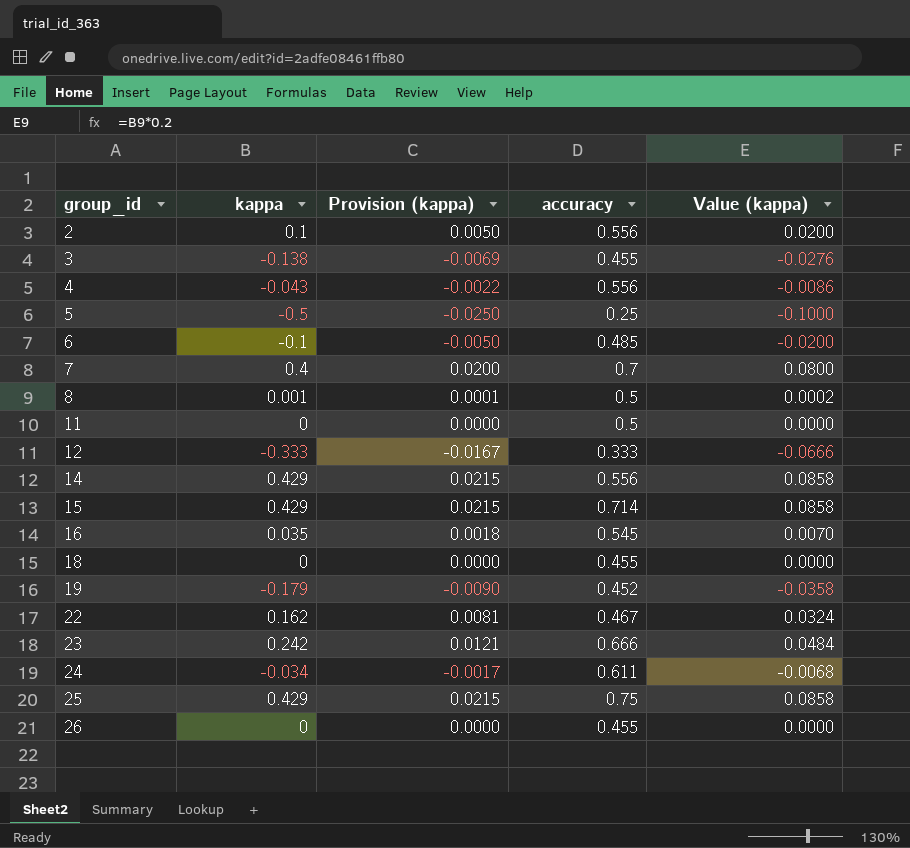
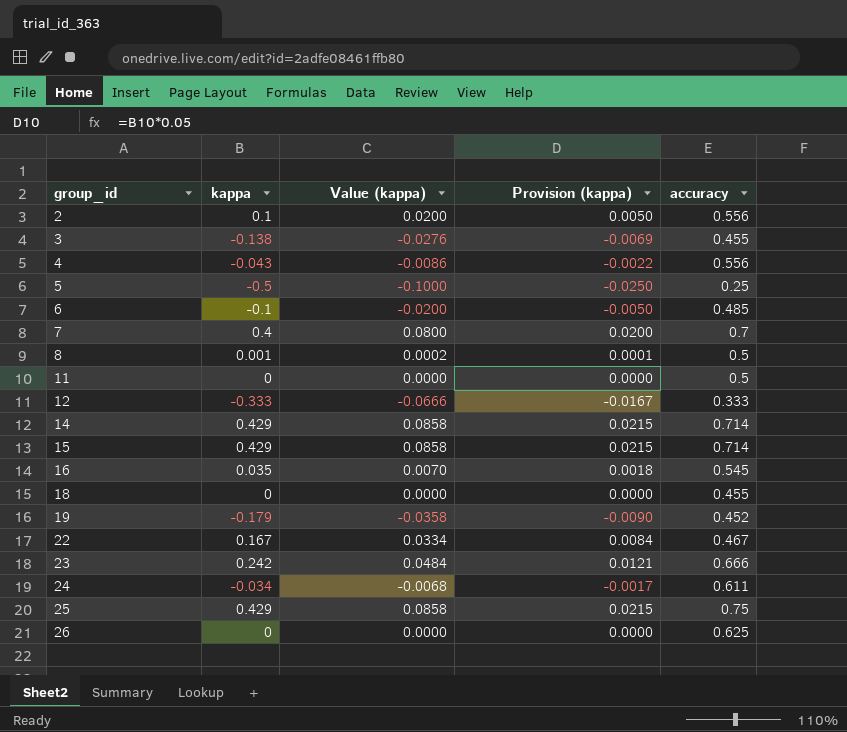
column Value (kappa) | position: 5 -> 3
14 | accuracy: 0.556 -> 0.714
22 | kappa: 0.162 -> 0.167
22 | Value (kappa): 0.0324 -> 0.0334
22 | Provision (kappa): 0.0081 -> 0.0084
26 | accuracy: 0.455 -> 0.625

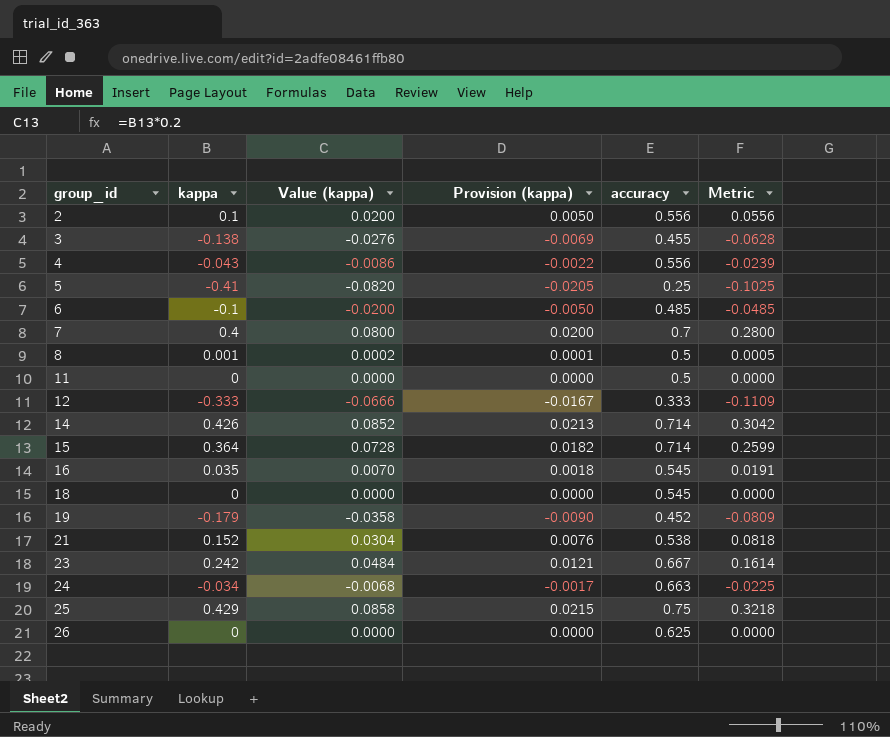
column Metric | formula: none -> [kappa] * [accuracy]
row 22: 0.167 | 0.0334 | 0.0084 | 0.467 -> none
5 | kappa: -0.5 -> -0.41
5 | Value (kappa): -0.1000 -> -0.0820
5 | Provision (kappa): -0.0250 -> -0.0205
14 | kappa: 0.429 -> 0.426
14 | Value (kappa): 0.0858 -> 0.0852
14 | Provision (kappa): 0.0215 -> 0.0213
15 | kappa: 0.429 -> 0.364
15 | Value (kappa): 0.0858 -> 0.0728
15 | Provision (kappa): 0.0215 -> 0.0182
18 | accuracy: 0.455 -> 0.545
row 21: none -> 0.152 | 0.0304 | 0.0076 | 0.538 | 0.0818
23 | accuracy: 0.666 -> 0.667
24 | accuracy: 0.611 -> 0.663

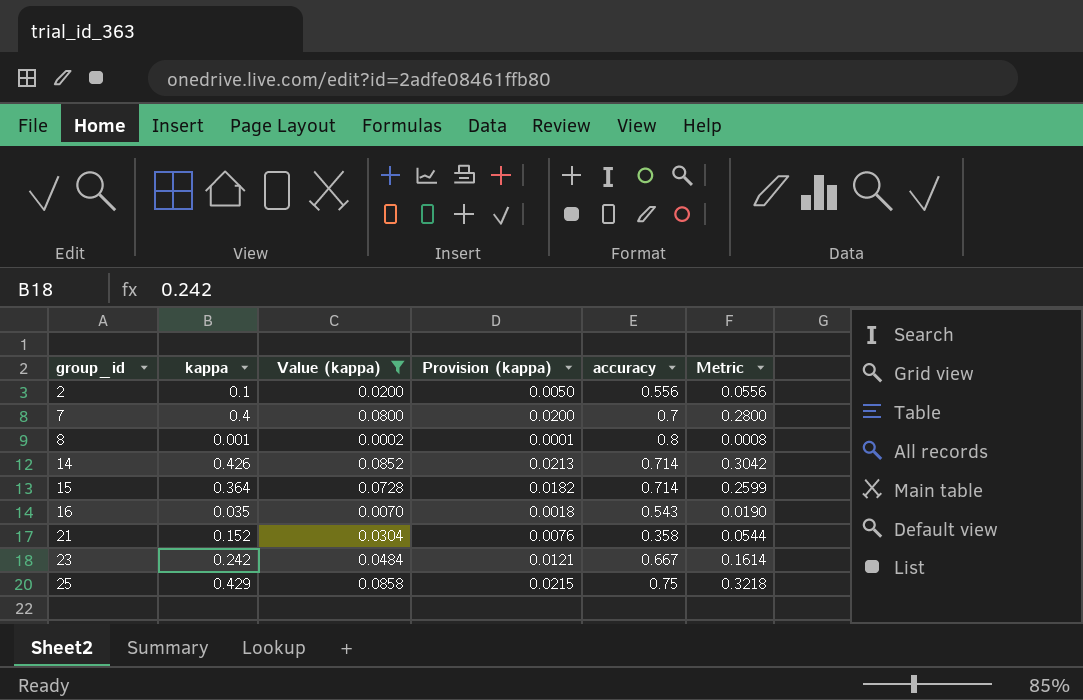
filter: none -> Value (kappa) >= 0.0002
8 | accuracy: 0.5 -> 0.8
8 | Metric: 0.0005 -> 0.0008
16 | accuracy: 0.545 -> 0.543
16 | Metric: 0.0191 -> 0.0190
21 | accuracy: 0.538 -> 0.358
21 | Metric: 0.0818 -> 0.0544

